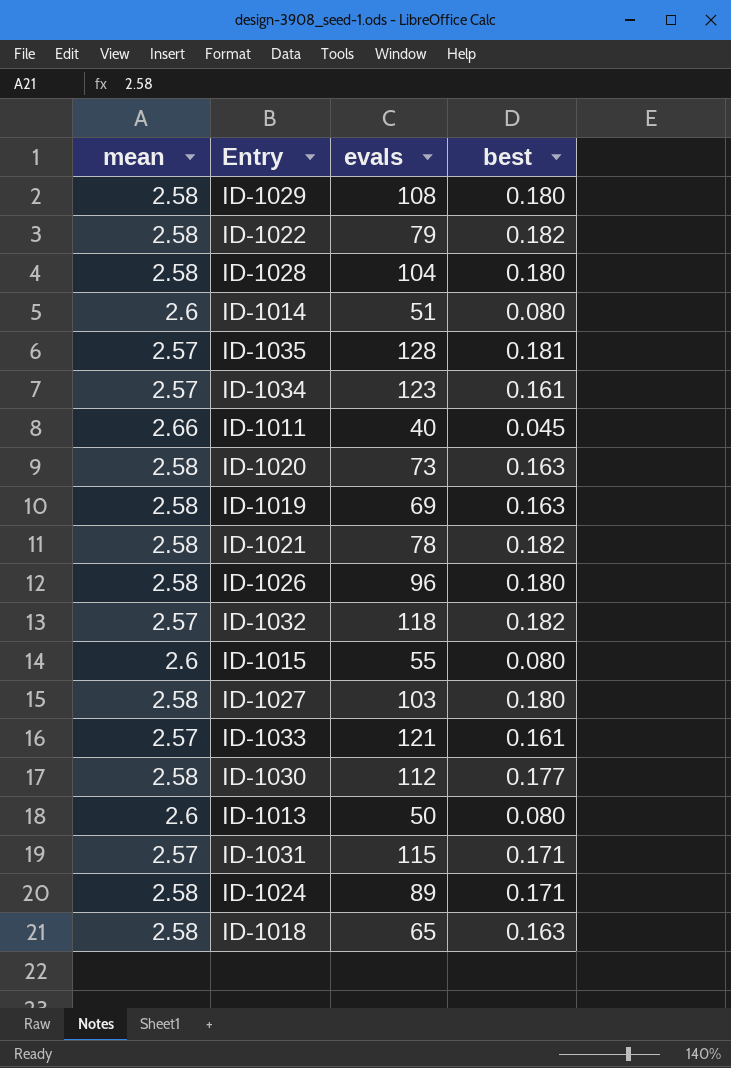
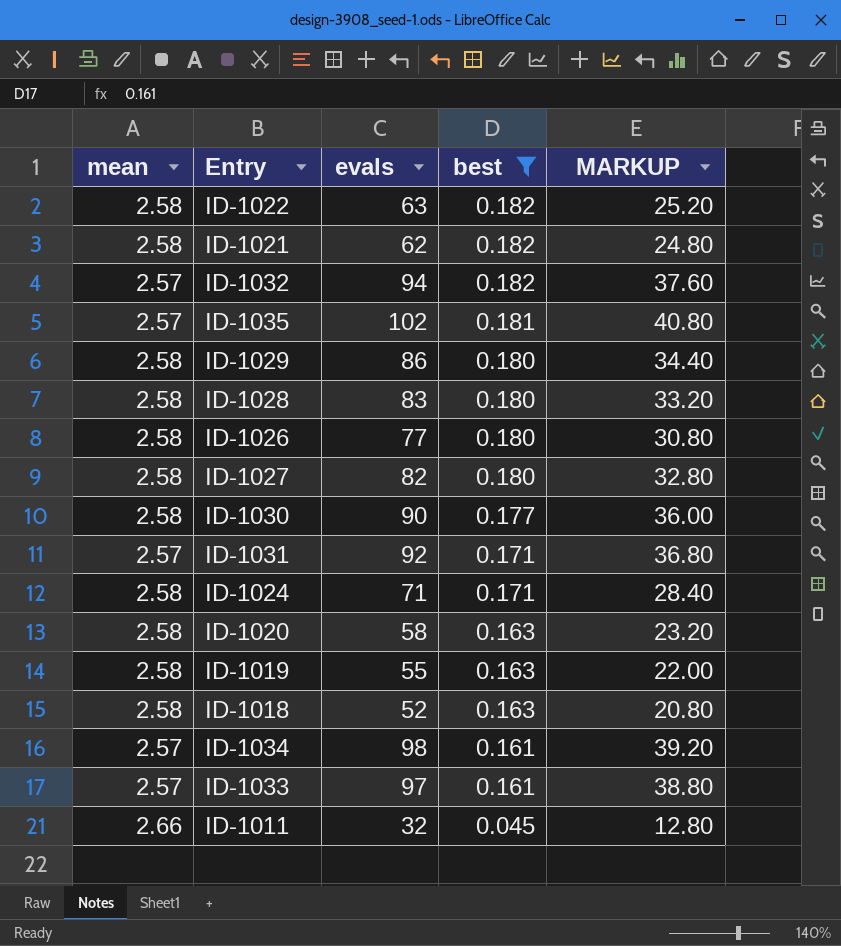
filter: none -> best != 0.080
row order: none -> best descending
column MARKUP | formula: none -> [evals] * 0.4
ID-1022 | evals: 79 -> 63
ID-1021 | evals: 78 -> 62
ID-1032 | evals: 118 -> 94
ID-1035 | evals: 128 -> 102
ID-1029 | evals: 108 -> 86
ID-1028 | evals: 104 -> 83
ID-1026 | evals: 96 -> 77
ID-1027 | evals: 103 -> 82
ID-1030 | evals: 112 -> 90
ID-1031 | evals: 115 -> 92
ID-1024 | evals: 89 -> 71
ID-1020 | evals: 73 -> 58
ID-1019 | evals: 69 -> 55
ID-1018 | evals: 65 -> 52
ID-1034 | evals: 123 -> 98
ID-1033 | evals: 121 -> 97
ID-1011 | evals: 40 -> 32

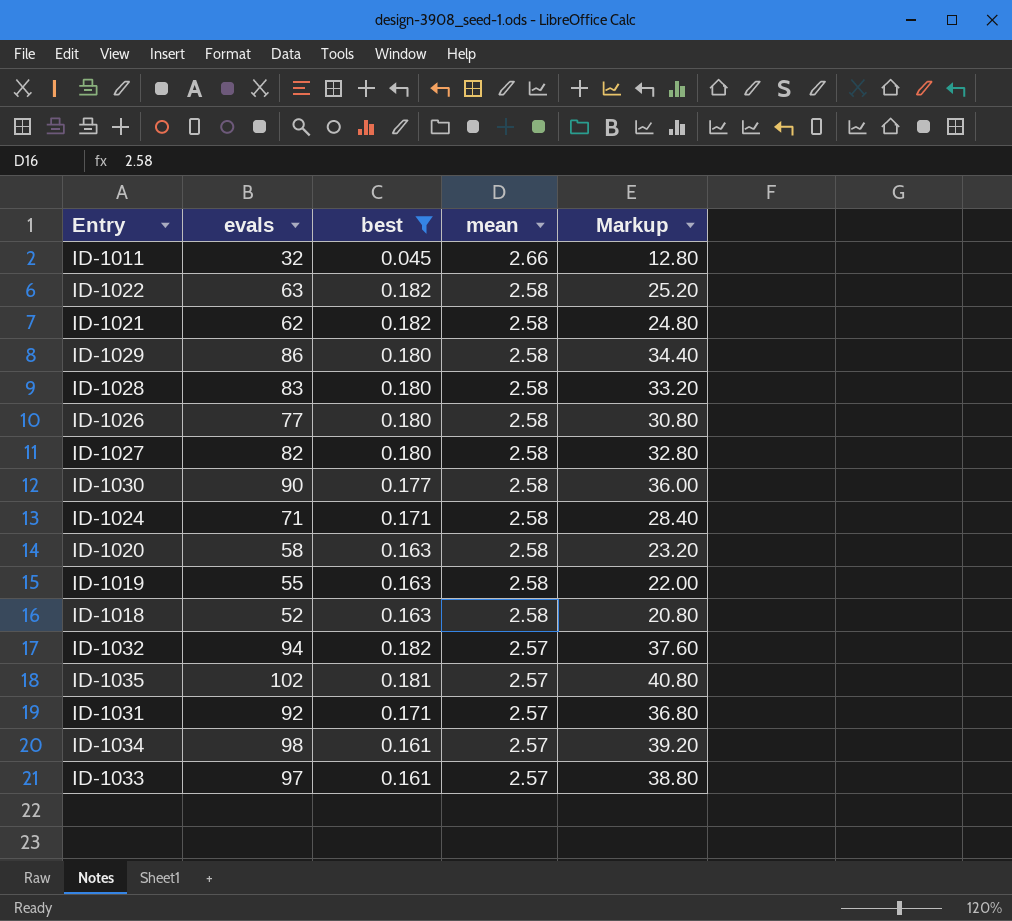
row order: best descending -> mean descending
column mean | position: 1 -> 4
column name: MARKUP -> Markup

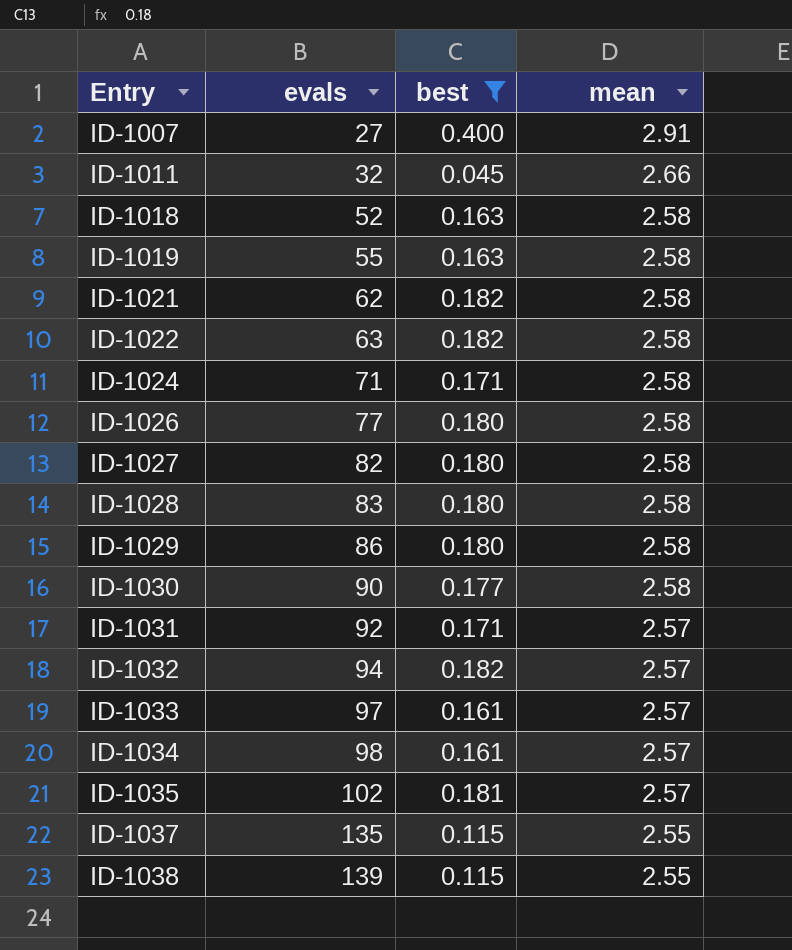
row order: mean descending -> Entry ascending
column Markup | formula: [evals] * 0.4 -> none
row ID-1020: 58 | 0.163 | 2.58 | 23.20 -> none
row ID-1007: none -> 27 | 0.400 | 2.91
row ID-1037: none -> 135 | 0.115 | 2.55
row ID-1038: none -> 139 | 0.115 | 2.55

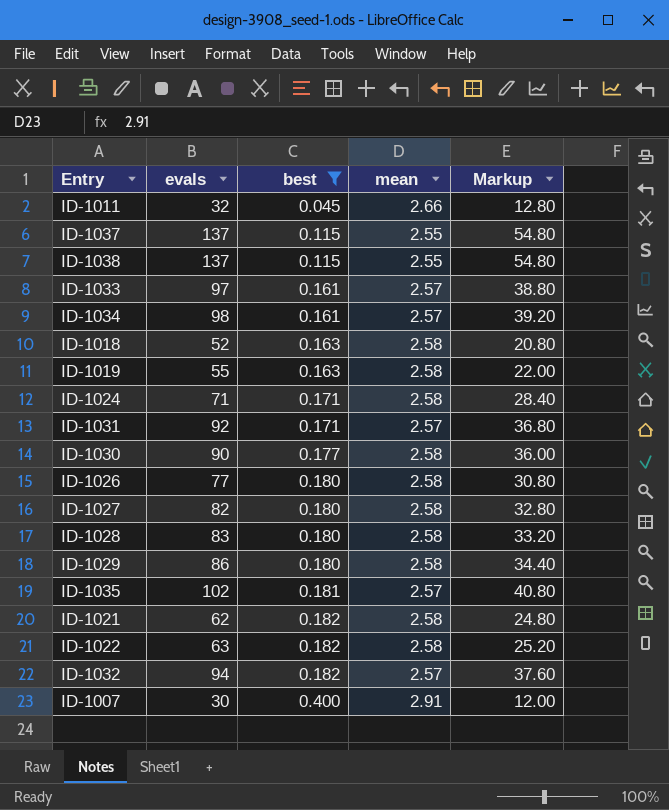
row order: Entry ascending -> best ascending
column Markup | formula: none -> [evals] * 0.4
ID-1037 | evals: 135 -> 137
ID-1038 | evals: 139 -> 137
ID-1007 | evals: 27 -> 30

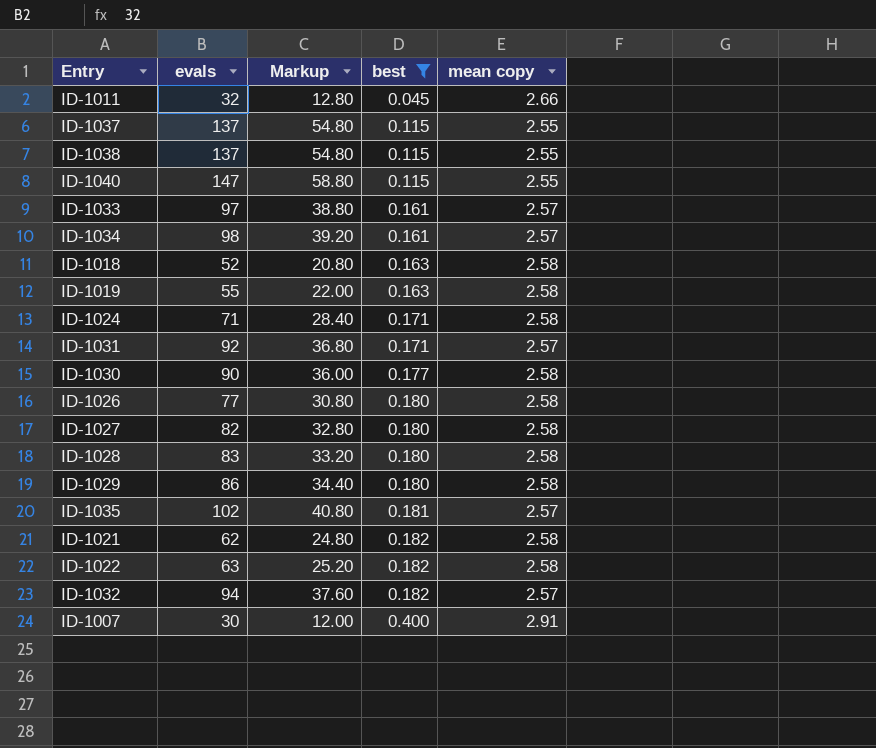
column Markup | position: 5 -> 3
column name: mean -> mean copy
row ID-1040: none -> 147 | 58.80 | 0.115 | 2.55

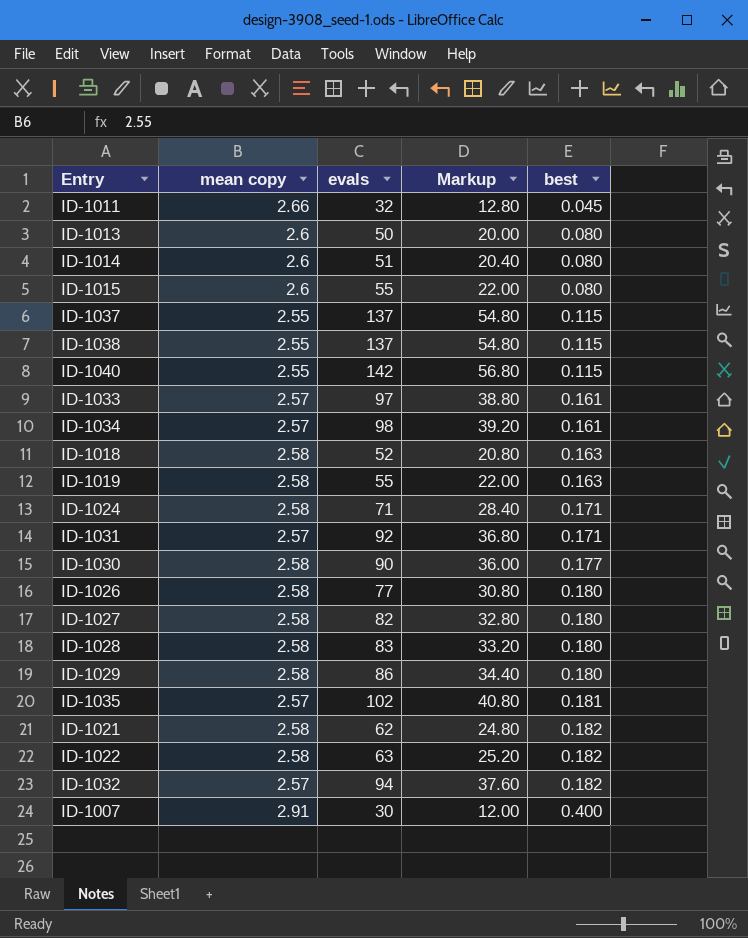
filter: best != 0.080 -> none
column mean copy | position: 5 -> 2
ID-1040 | evals: 147 -> 142
ID-1040 | Markup: 58.80 -> 56.80

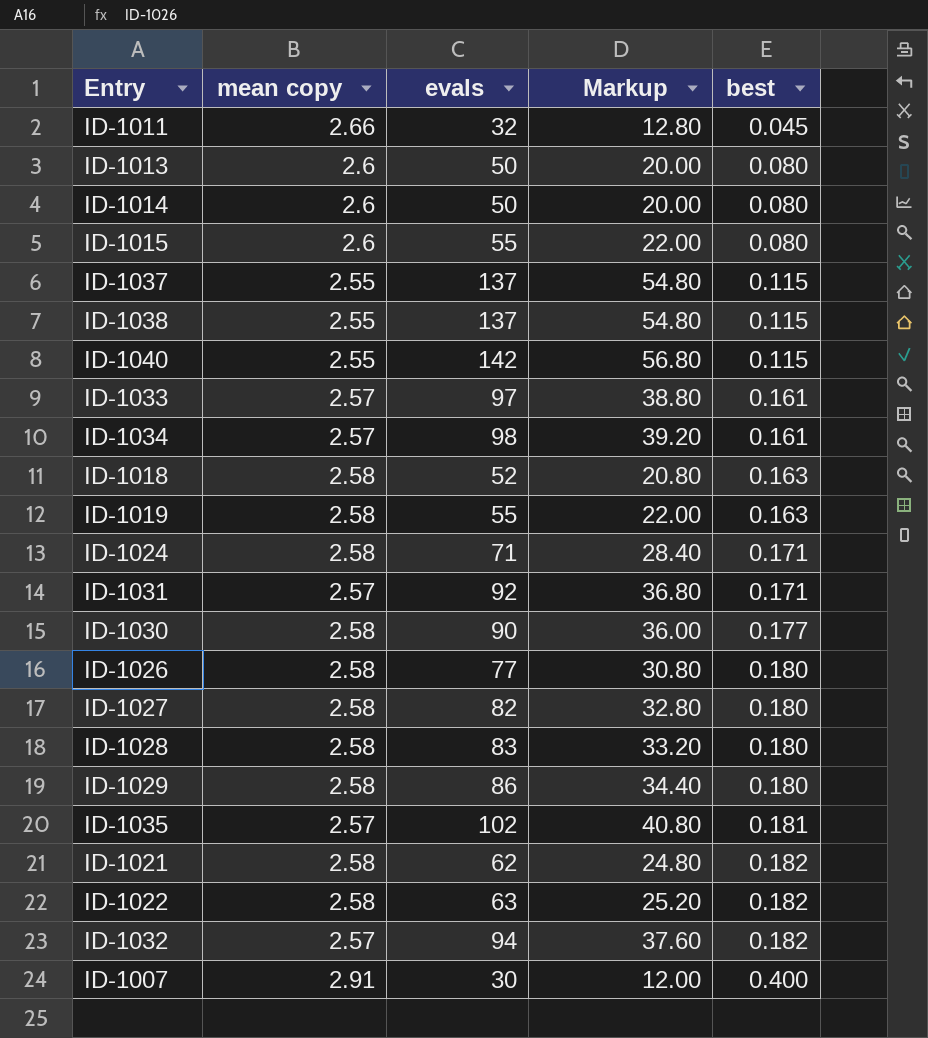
ID-1014 | evals: 51 -> 50
ID-1014 | Markup: 20.40 -> 20.00

